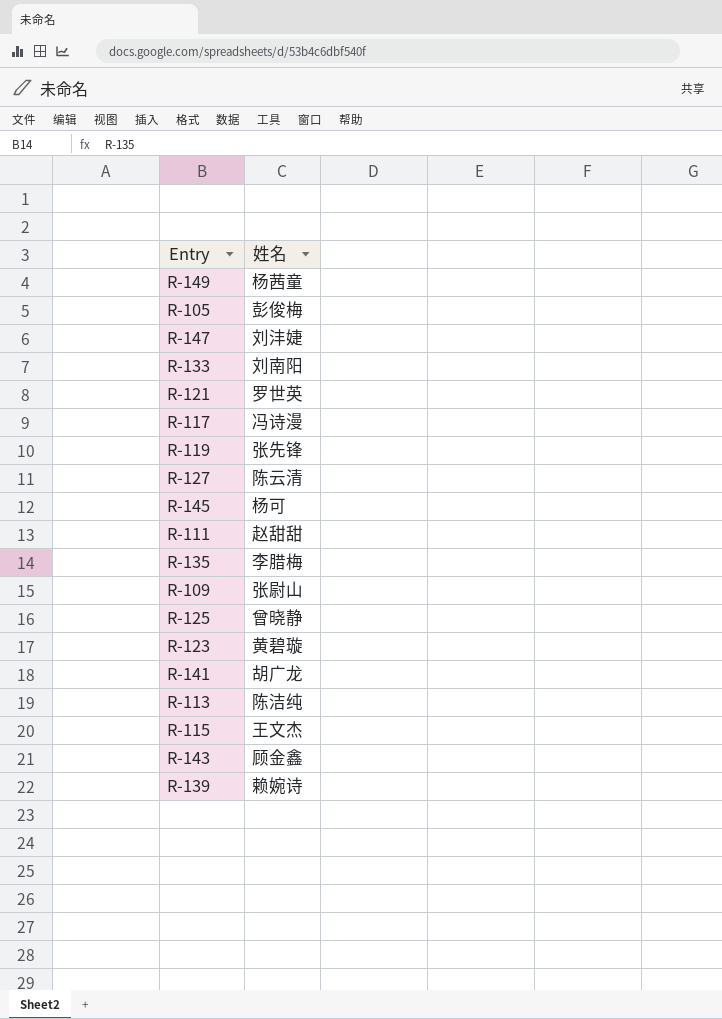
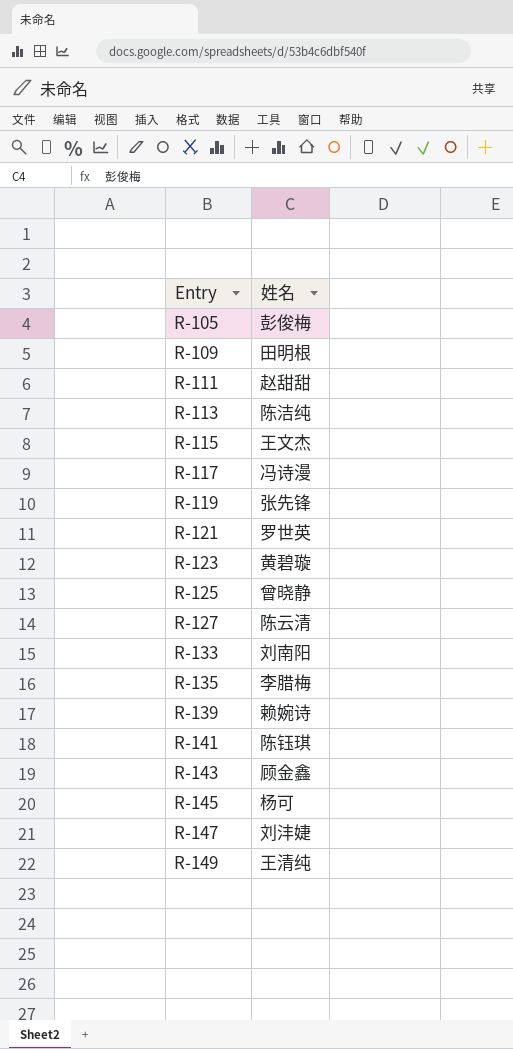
row order: none -> Entry ascending
R-109 | 姓名: 张尉山 -> 田明根
R-141 | 姓名: 胡广龙 -> 陈钰琪
R-149 | 姓名: 杨茜童 -> 王清纯

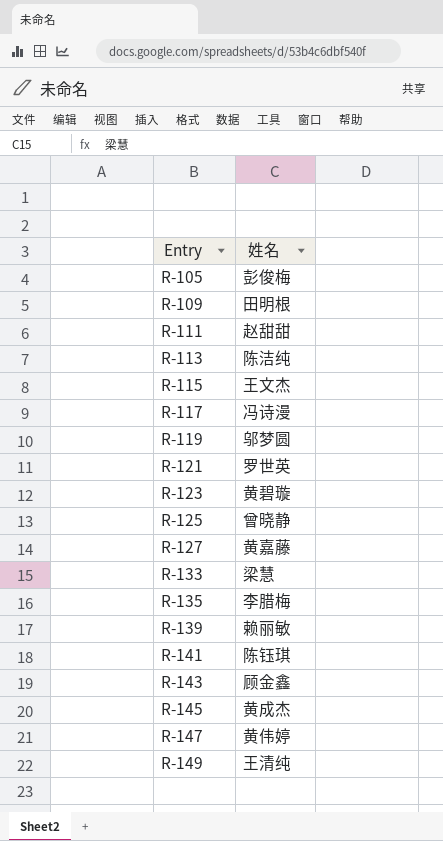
R-119 | 姓名: 张先锋 -> 邬梦圆
R-127 | 姓名: 陈云清 -> 黄嘉藤
R-133 | 姓名: 刘南阳 -> 梁慧
R-139 | 姓名: 赖婉诗 -> 赖丽敏
R-145 | 姓名: 杨可 -> 黄成杰
R-147 | 姓名: 刘沣婕 -> 黄伟婷

